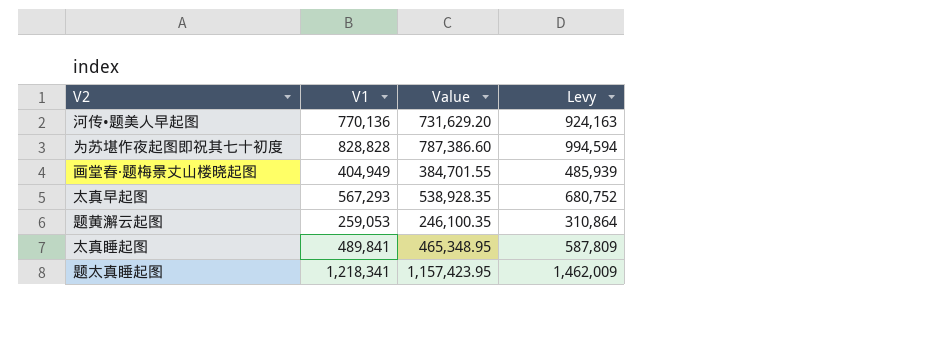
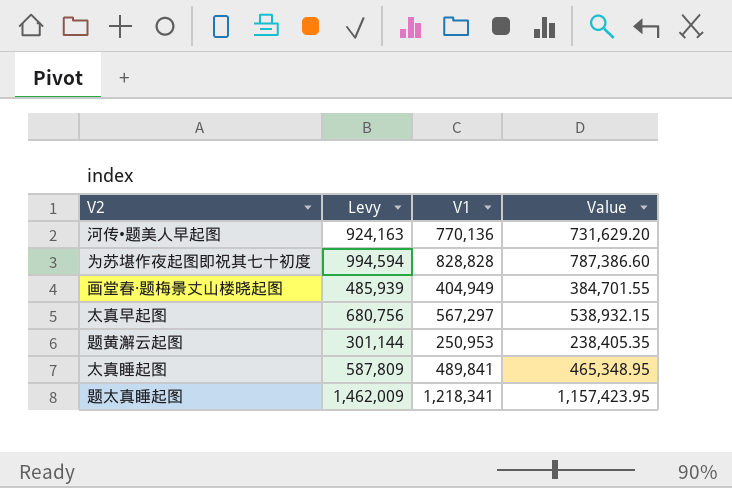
column Levy | position: 4 -> 2
太真早起图 | Levy: 680,752 -> 680,756
太真早起图 | V1: 567,293 -> 567,297
太真早起图 | Value: 538,928.35 -> 538,932.15
题黄澥云起图 | Levy: 310,864 -> 301,144
题黄澥云起图 | V1: 259,053 -> 250,953
题黄澥云起图 | Value: 246,100.35 -> 238,405.35

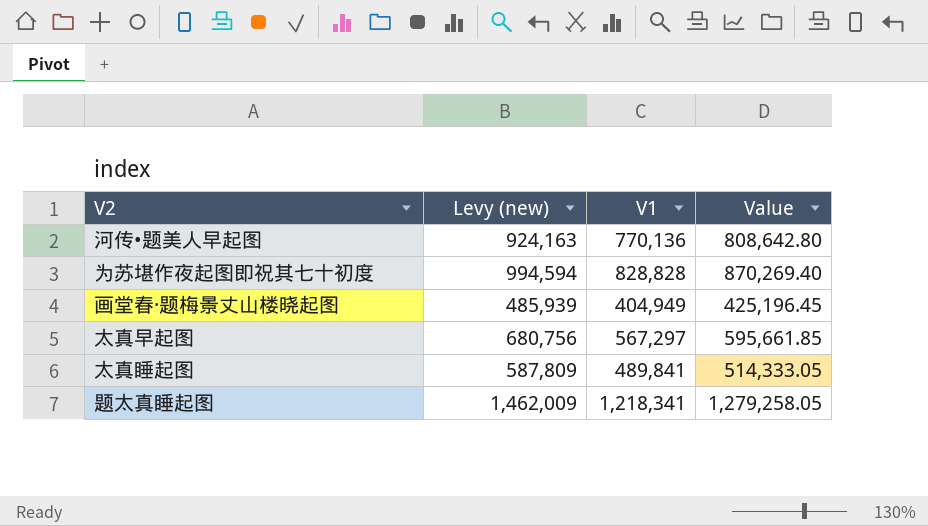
column name: Levy -> Levy (new)
column Value | formula: [V1] * 0.95 -> [V1] * 1.05
row 题黄澥云起图: 301,144 | 250,953 | 238,405.35 -> none

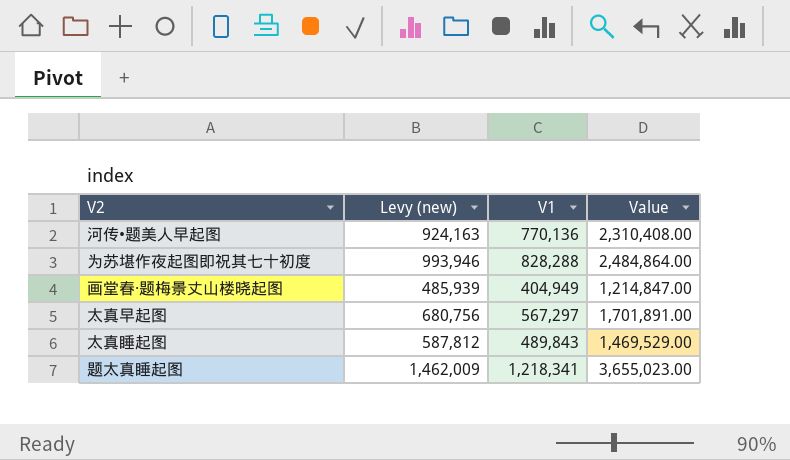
column Value | formula: [V1] * 1.05 -> [V1] * 3
为苏堪作夜起图即祝其七十初度 | Levy (new): 994,594 -> 993,946
为苏堪作夜起图即祝其七十初度 | V1: 828,828 -> 828,288
太真睡起图 | Levy (new): 587,809 -> 587,812
太真睡起图 | V1: 489,841 -> 489,843

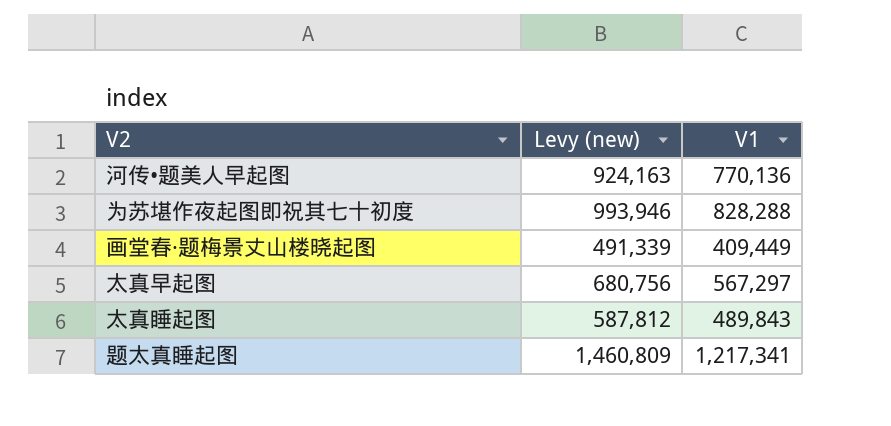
column Value | formula: [V1] * 3 -> none
画堂春·题梅景丈山楼晓起图 | Levy (new): 485,939 -> 491,339
画堂春·题梅景丈山楼晓起图 | V1: 404,949 -> 409,449
题太真睡起图 | Levy (new): 1,462,009 -> 1,460,809
题太真睡起图 | V1: 1,218,341 -> 1,217,341

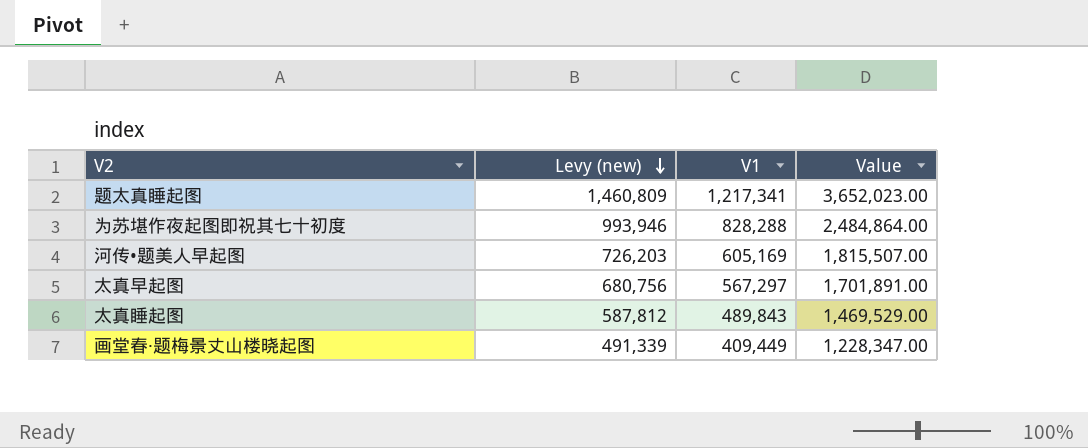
row order: none -> Levy (new) descending
column Value | formula: none -> [V1] * 3
河传•题美人早起图 | Levy (new): 924,163 -> 726,203
河传•题美人早起图 | V1: 770,136 -> 605,169

